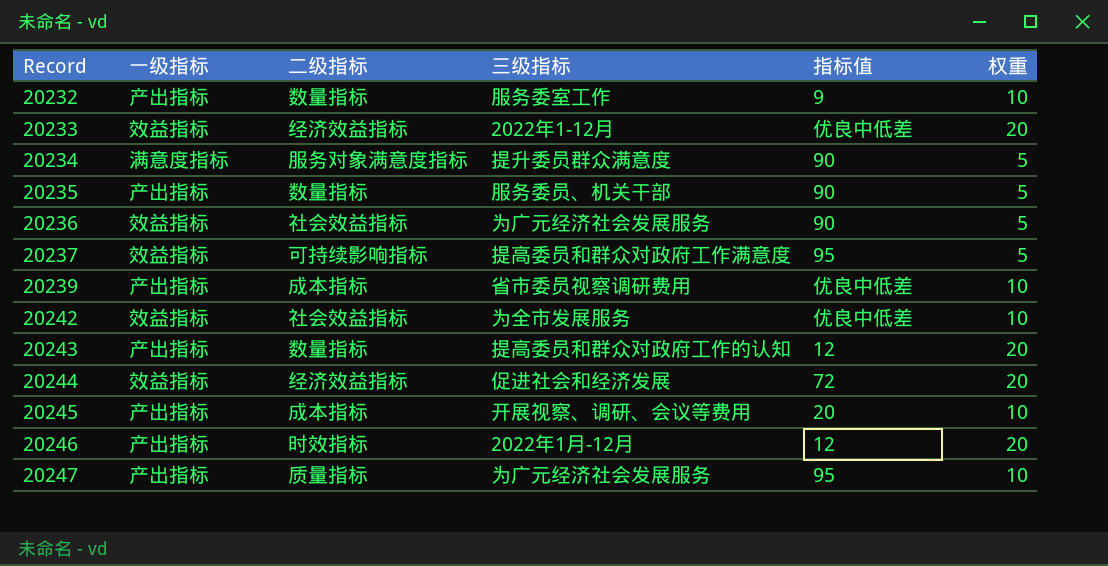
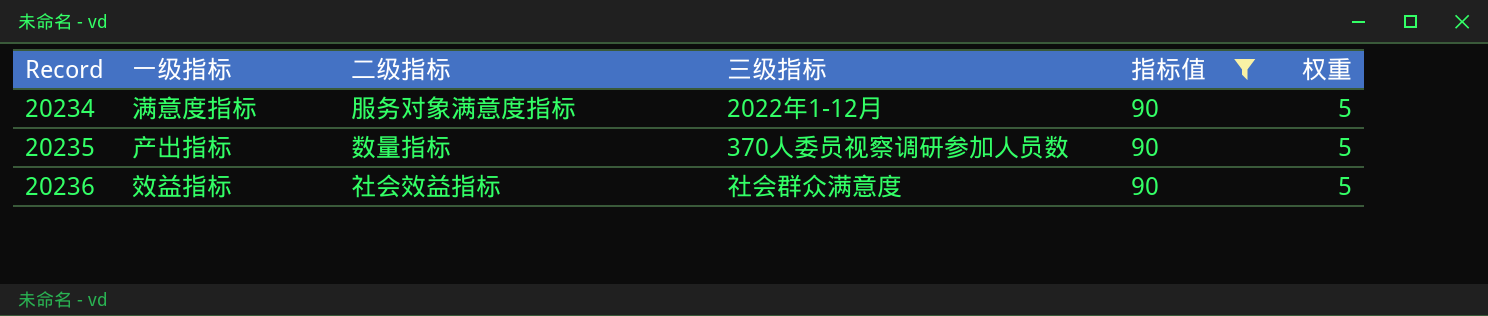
filter: none -> 指标值 = 90
20234 | 三级指标: 提升委员群众满意度 -> 2022年1-12月
20235 | 三级指标: 服务委员、机关干部 -> 370人委员视察调研参加人员数
20236 | 三级指标: 为广元经济社会发展服务 -> 社会群众满意度

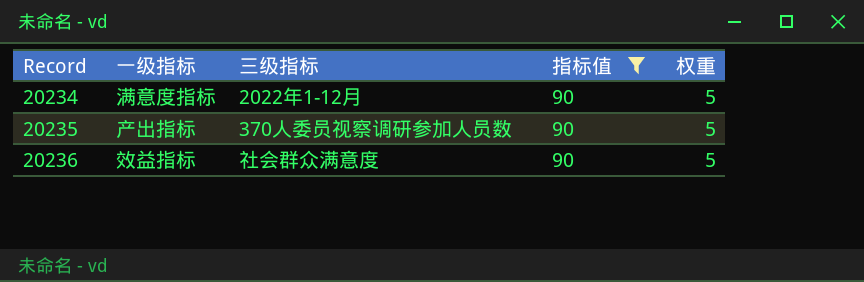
column 二级指标 | position: 3 -> none

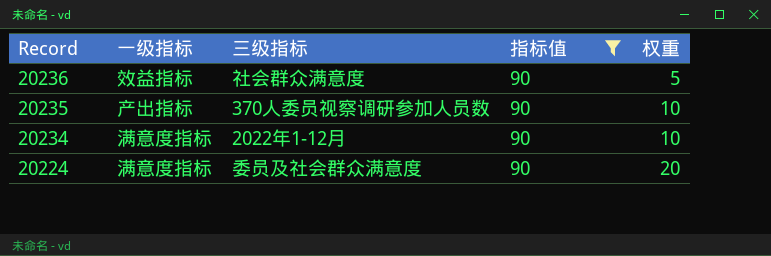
row order: Record ascending -> Record descending
20235 | 权重: 5 -> 10
20234 | 权重: 5 -> 10
row 20224: none -> 满意度指标 | 委员及社会群众满意度 | 90 | 20

